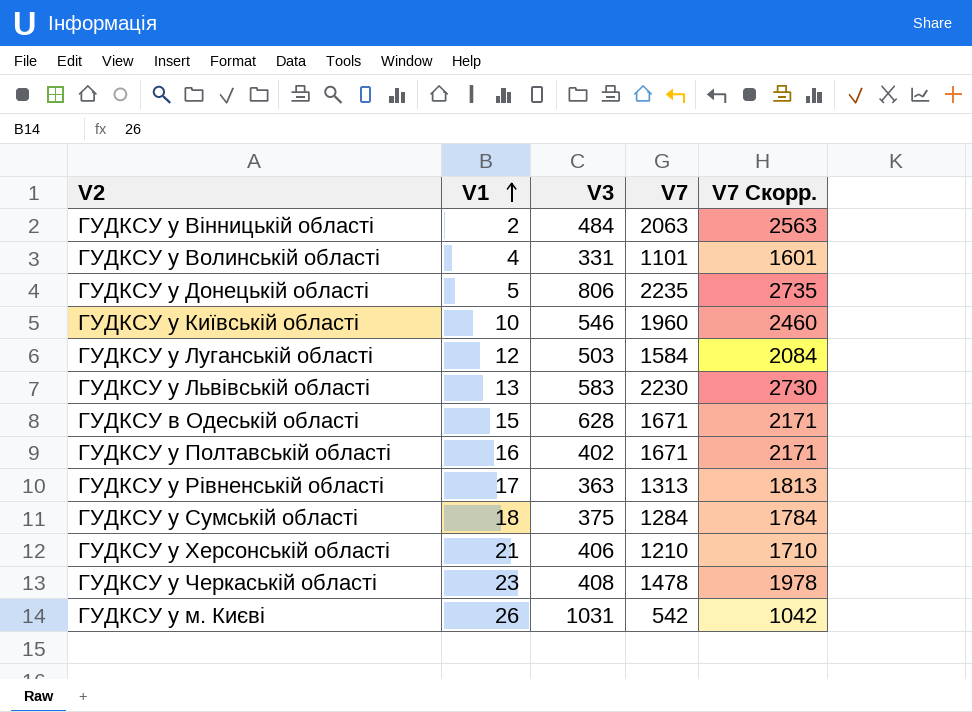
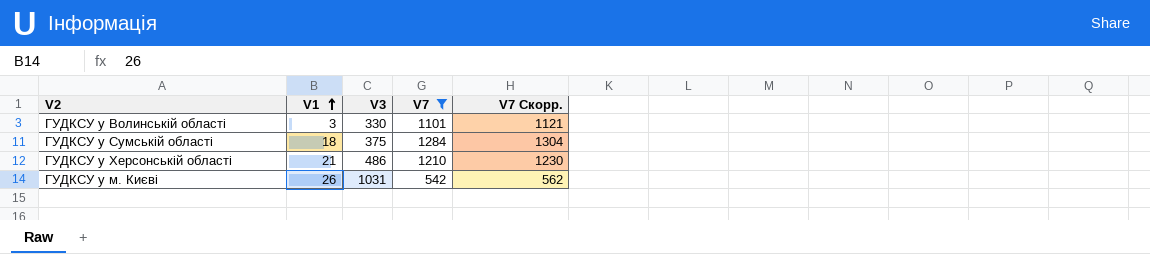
filter: none -> V7 <= 1284
column V7 Скорр. | formula: [V7] + 500 -> [V7] + 20
ГУДКСУ у Волинській області | V1: 4 -> 3
ГУДКСУ у Волинській області | V3: 331 -> 330
ГУДКСУ у Херсонській області | V3: 406 -> 486

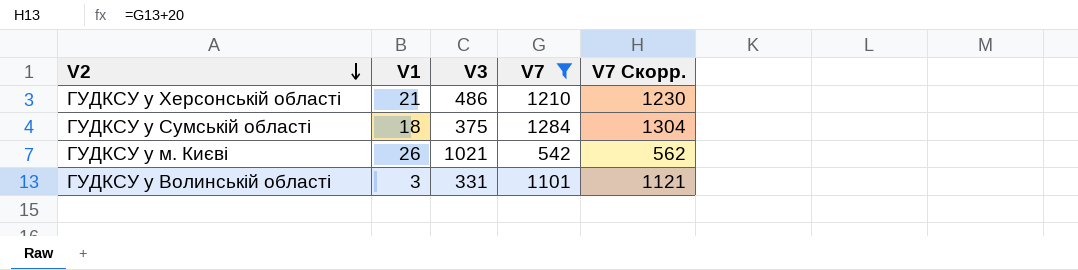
row order: V1 ascending -> V2 descending
ГУДКСУ у м. Києві | V3: 1031 -> 1021
ГУДКСУ у Волинській області | V3: 330 -> 331

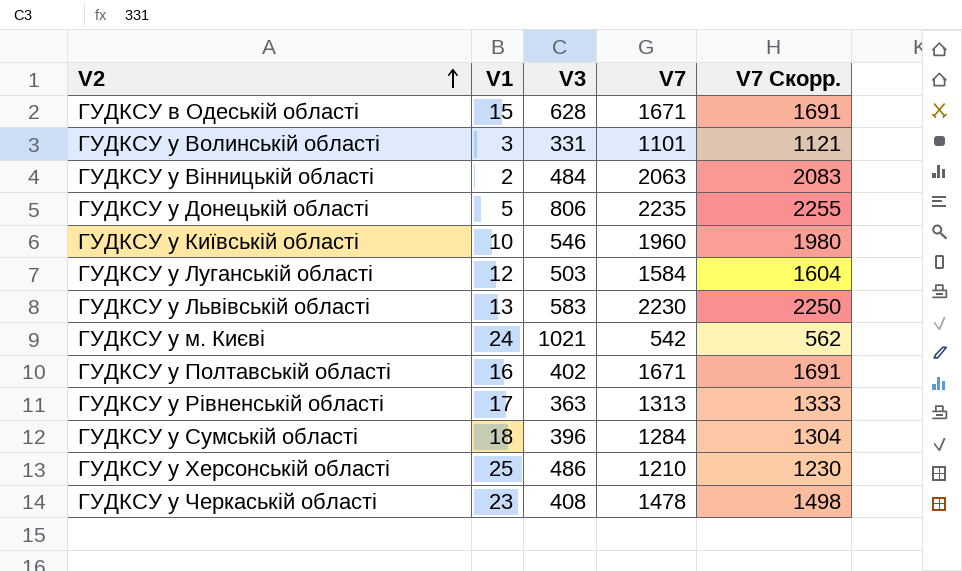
filter: V7 <= 1284 -> none
row order: V2 descending -> V2 ascending
ГУДКСУ у м. Києві | V1: 26 -> 24
ГУДКСУ у Сумській області | V3: 375 -> 396
ГУДКСУ у Херсонській області | V1: 21 -> 25

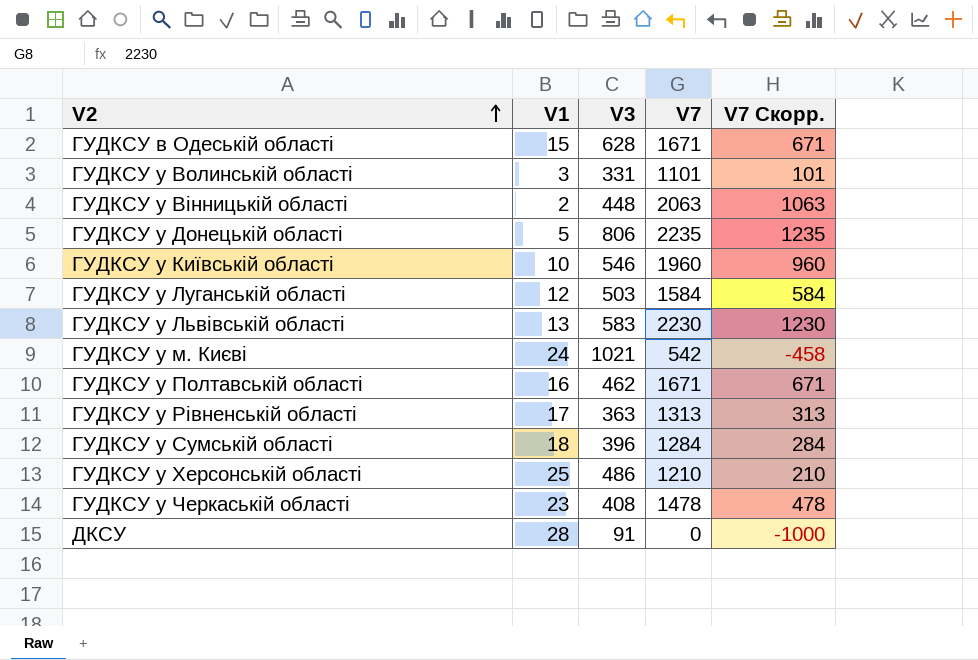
column V7 Скорр. | formula: [V7] + 20 -> [V7] - 1000
ГУДКСУ у Вінницькій області | V3: 484 -> 448
ГУДКСУ у Полтавській області | V3: 402 -> 462
row ДКСУ: none -> 28 | 91 | 0 | -1000

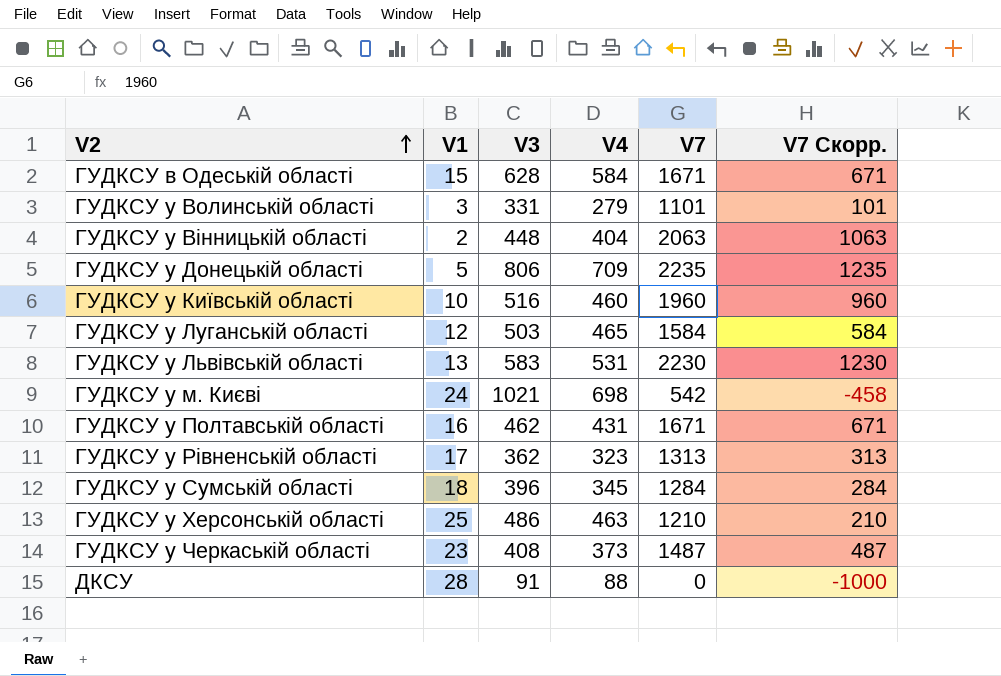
column V4 | position: none -> 4
ГУДКСУ у Київській області | V3: 546 -> 516
ГУДКСУ у Рівненській області | V3: 363 -> 362
ГУДКСУ у Черкаській області | V7: 1478 -> 1487
ГУДКСУ у Черкаській області | V7 Скорр.: 478 -> 487

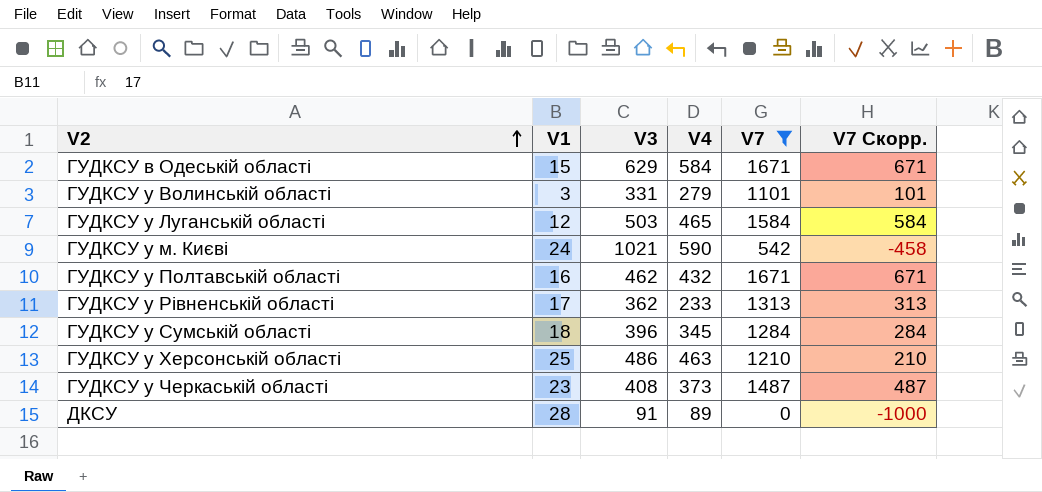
filter: none -> V7 <= 1671
ГУДКСУ в Одеській області | V3: 628 -> 629
ГУДКСУ у м. Києві | V4: 698 -> 590
ГУДКСУ у Полтавській області | V4: 431 -> 432
ГУДКСУ у Рівненській області | V4: 323 -> 233
ДКСУ | V4: 88 -> 89

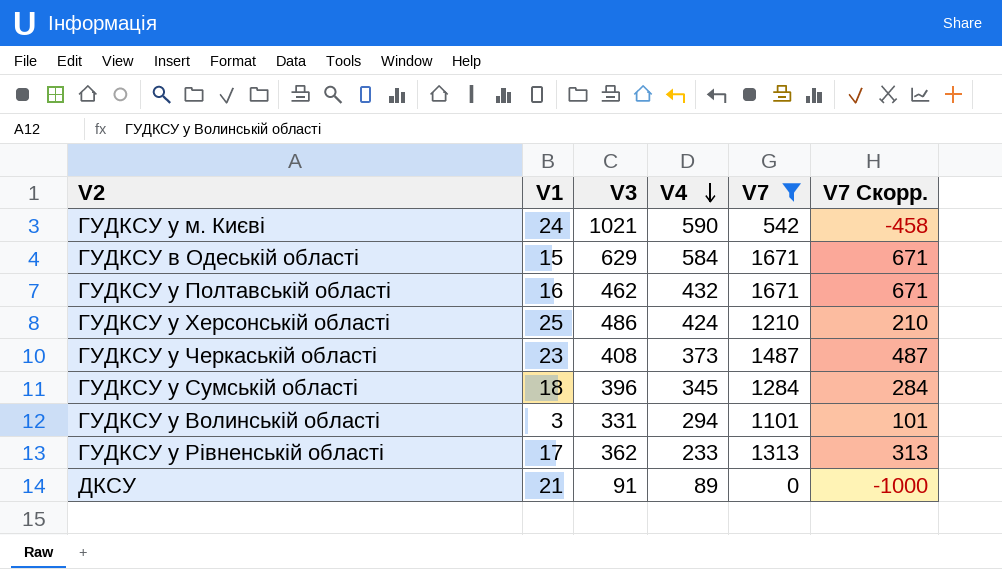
row order: V2 ascending -> V4 descending
row ГУДКСУ у Луганській області: 12 | 503 | 465 | 1584 | 584 -> none
ГУДКСУ у Херсонській області | V4: 463 -> 424
ГУДКСУ у Волинській області | V4: 279 -> 294
ДКСУ | V1: 28 -> 21

